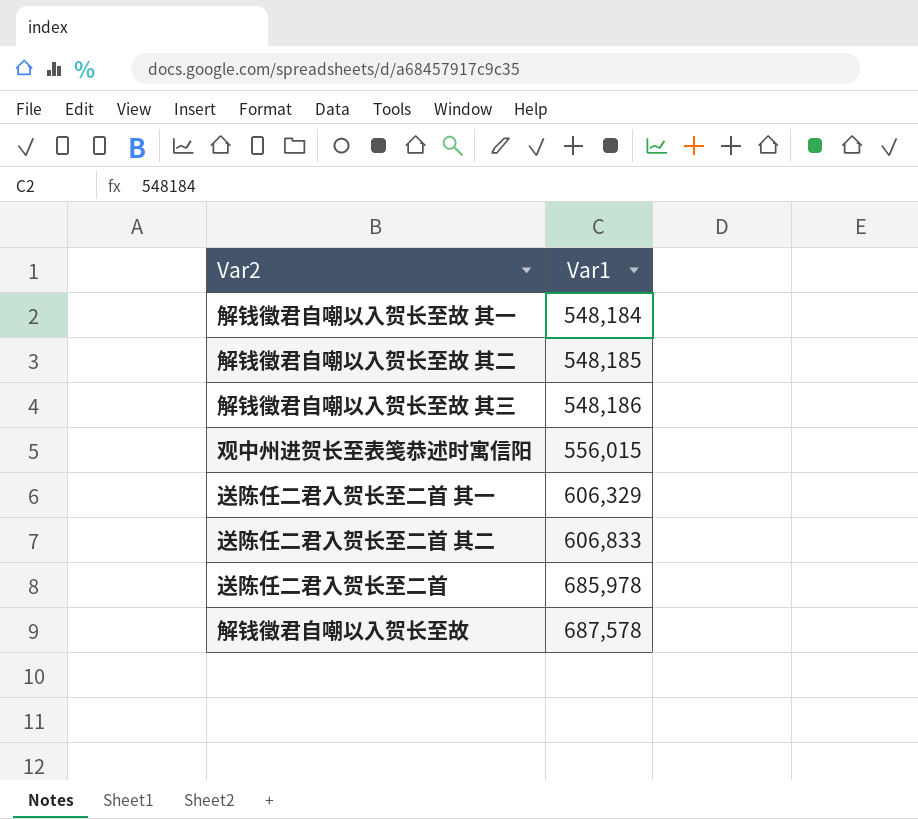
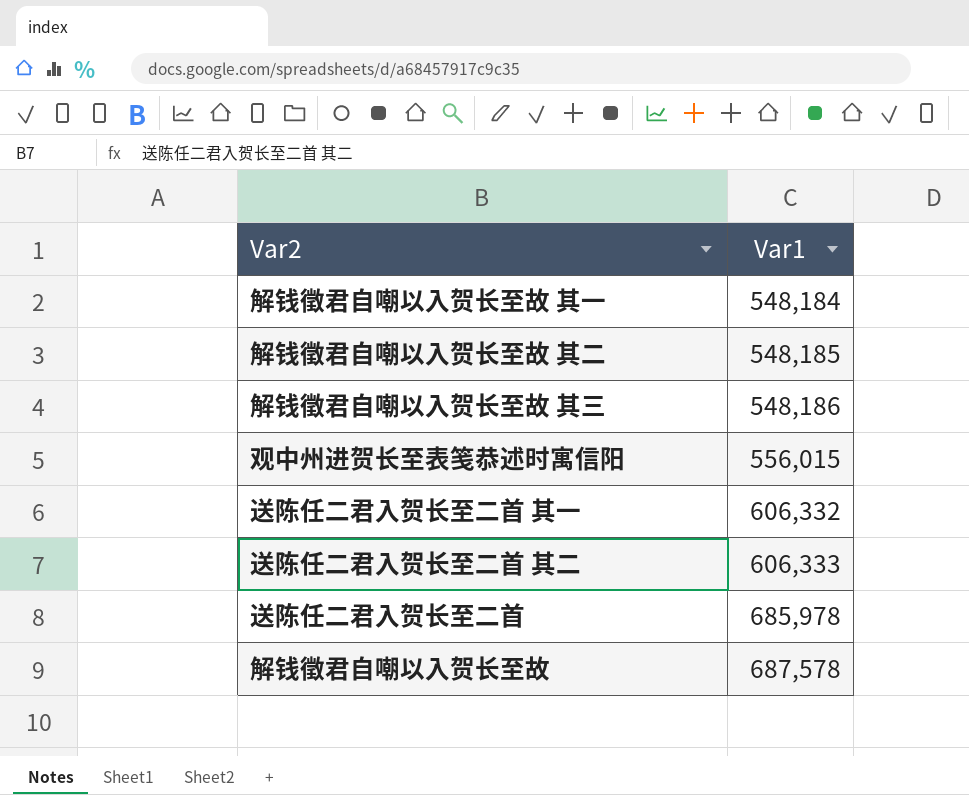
送陈任二君入贺长至二首 其一 | Var1: 606,329 -> 606,332
送陈任二君入贺长至二首 其二 | Var1: 606,833 -> 606,333

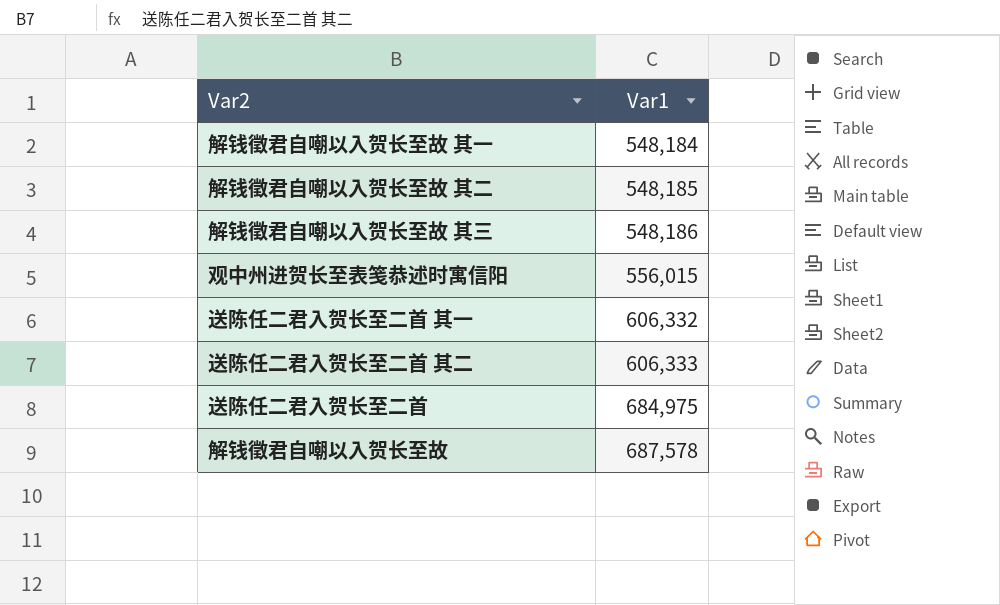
送陈任二君入贺长至二首 | Var1: 685,978 -> 684,975

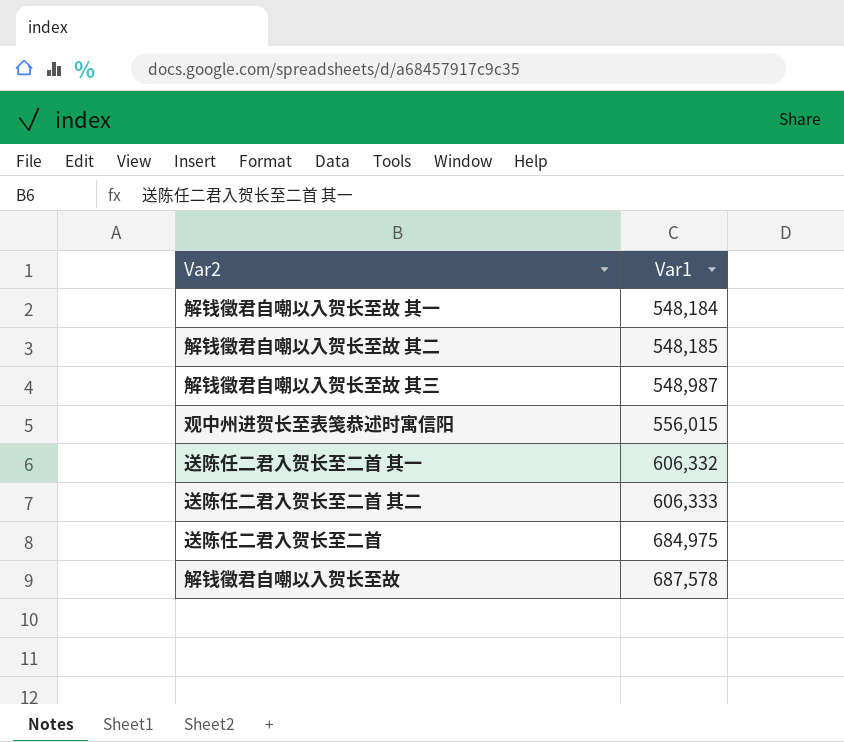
解钱徵君自嘲以入贺长至故 其三 | Var1: 548,186 -> 548,987

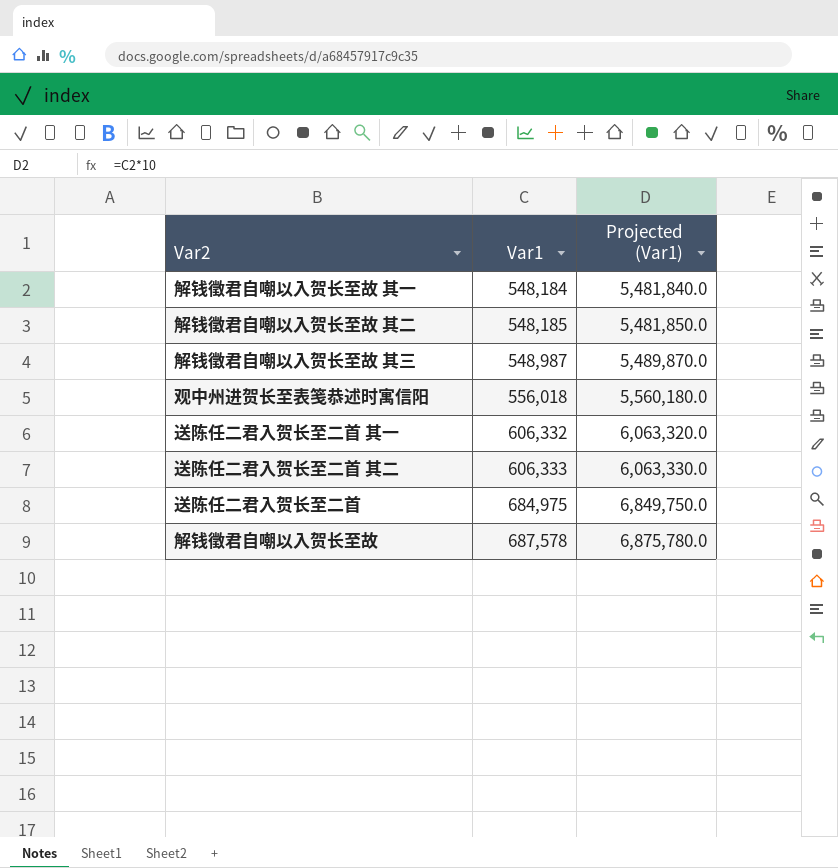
column Projected (Var1) | formula: none -> [Var1] * 10
观中州进贺长至表笺恭述时寓信阳 | Var1: 556,015 -> 556,018

